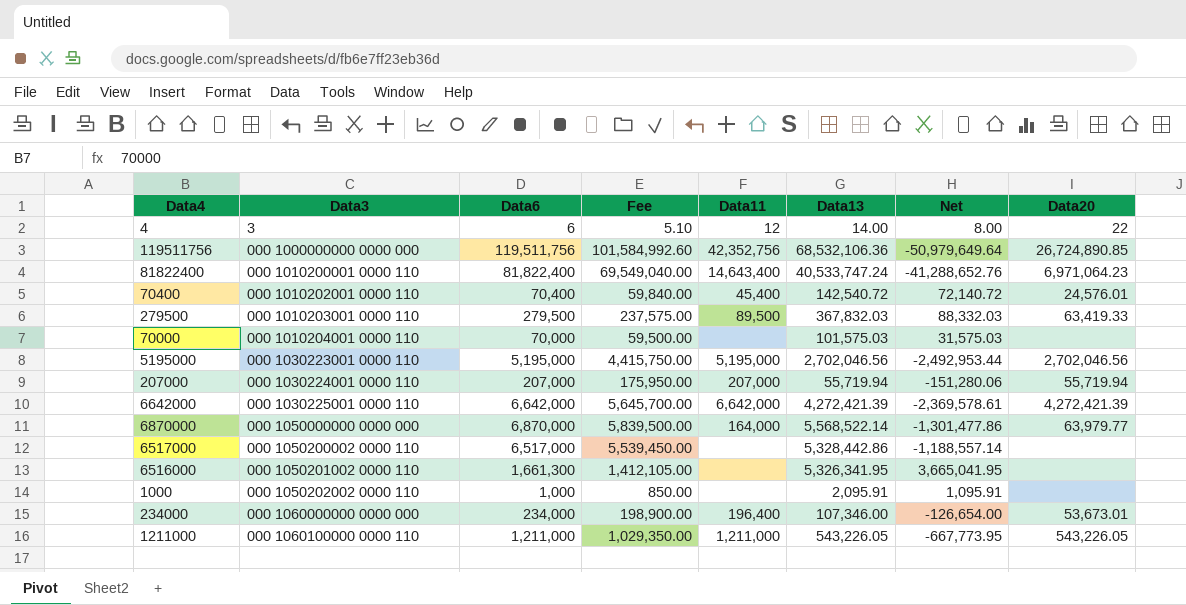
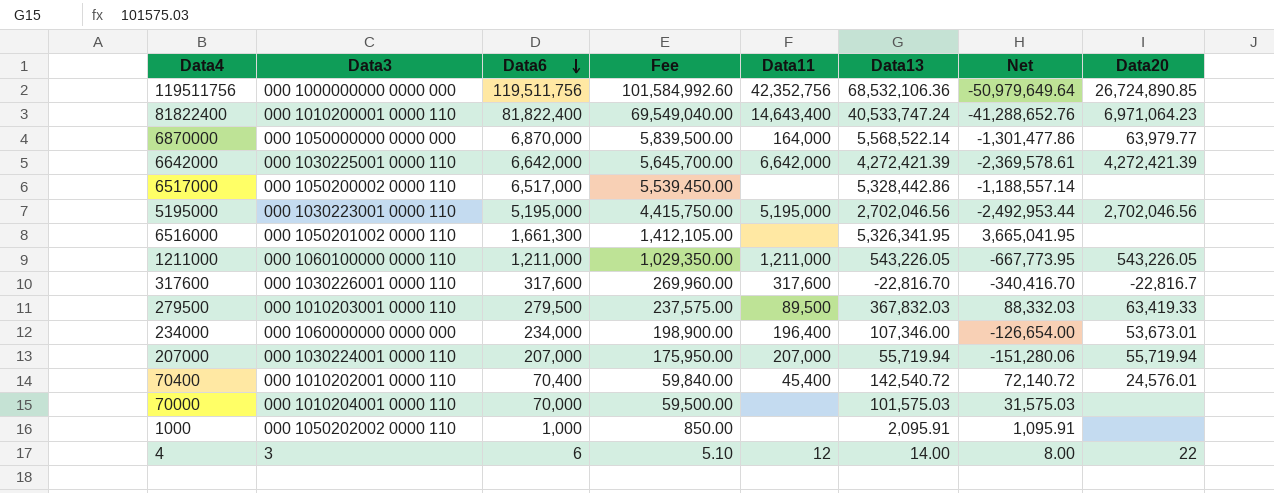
row order: none -> Data6 descending
row 317600: none -> 000 1030226001 0000 110 | 317,600 | 269,960.00 | 317,600 | -22,816.70 | -340,416.70 | -22,816.7

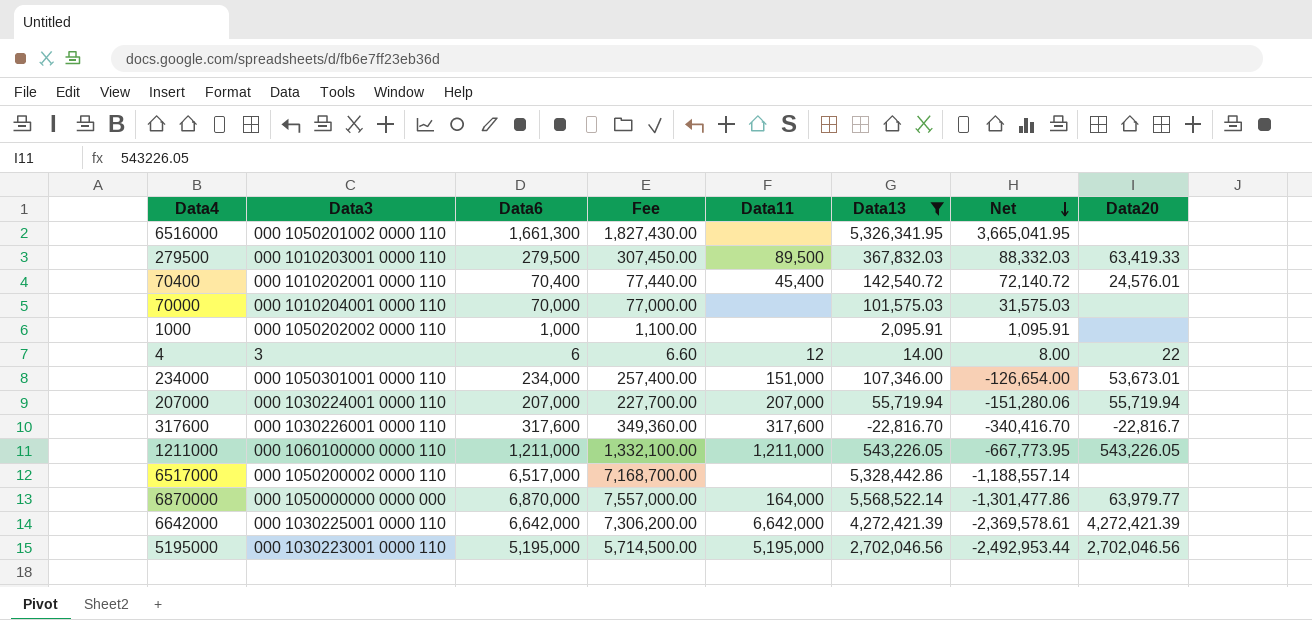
filter: none -> Data13 <= 5,568,522.14
row order: Data6 descending -> Net descending
column Fee | formula: [Data6] * 0.85 -> [Data6] * 1.1
234000 | Data3: 000 1060000000 0000 000 -> 000 1050301001 0000 110
234000 | Data11: 196,400 -> 151,000

